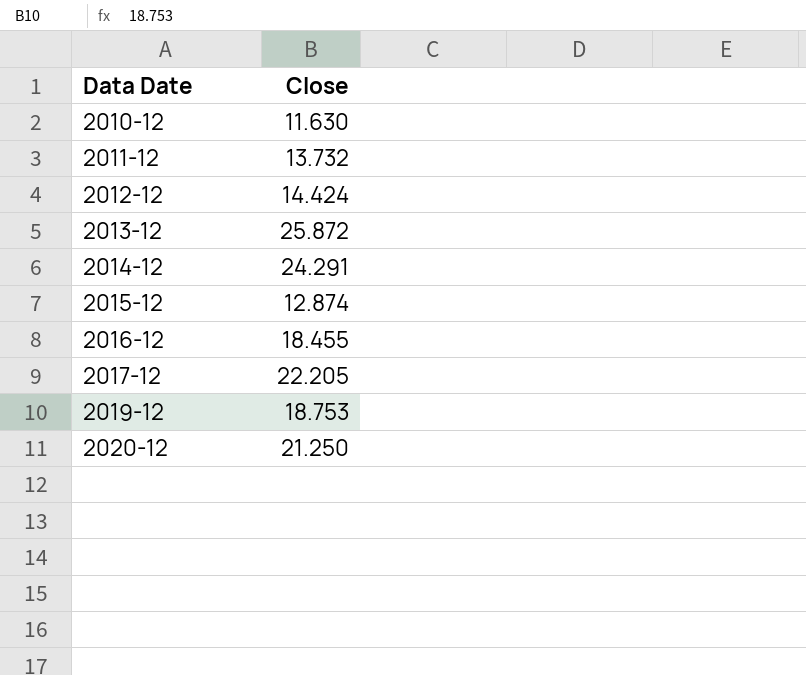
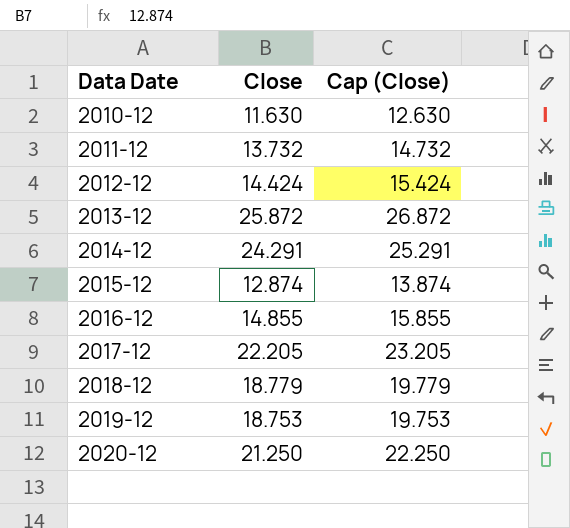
column Cap (Close) | formula: none -> [Close] + 1
2016-12 | Close: 18.455 -> 14.855
row 2018-12: none -> 18.779 | 19.779

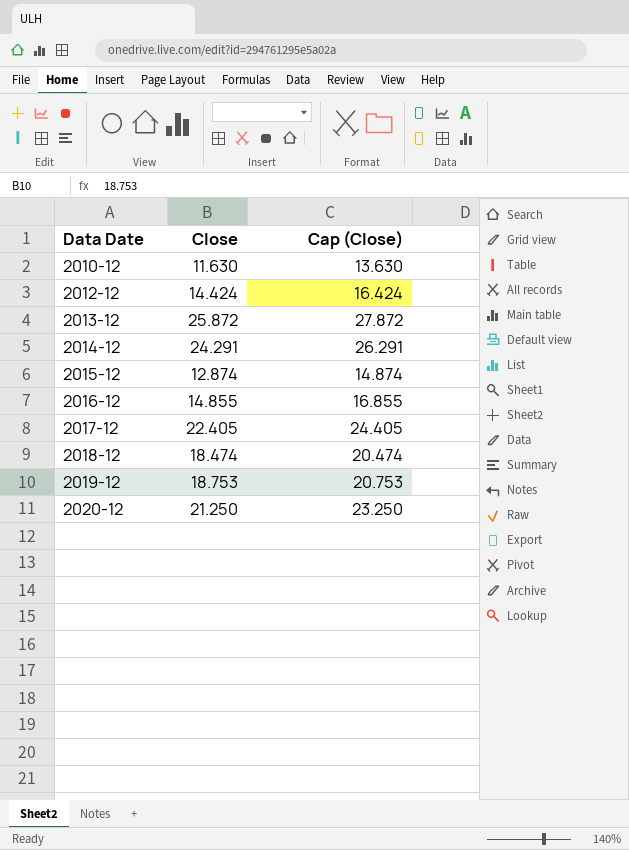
column Cap (Close) | formula: [Close] + 1 -> [Close] + 2
row 2011-12: 13.732 | 14.732 -> none
2017-12 | Close: 22.205 -> 22.405
2018-12 | Close: 18.779 -> 18.474

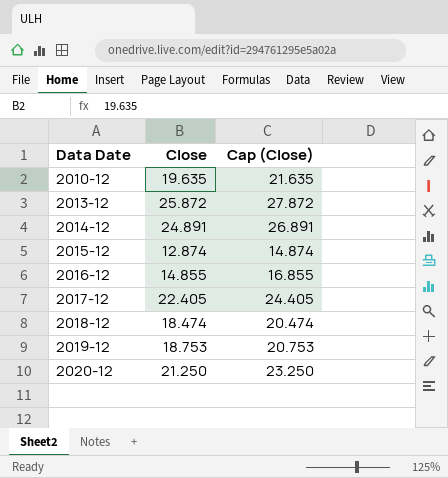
row 2012-12: 14.424 | 16.424 -> none
2010-12 | Close: 11.630 -> 19.635
2010-12 | Cap (Close): 13.630 -> 21.635
2014-12 | Close: 24.291 -> 24.891
2014-12 | Cap (Close): 26.291 -> 26.891

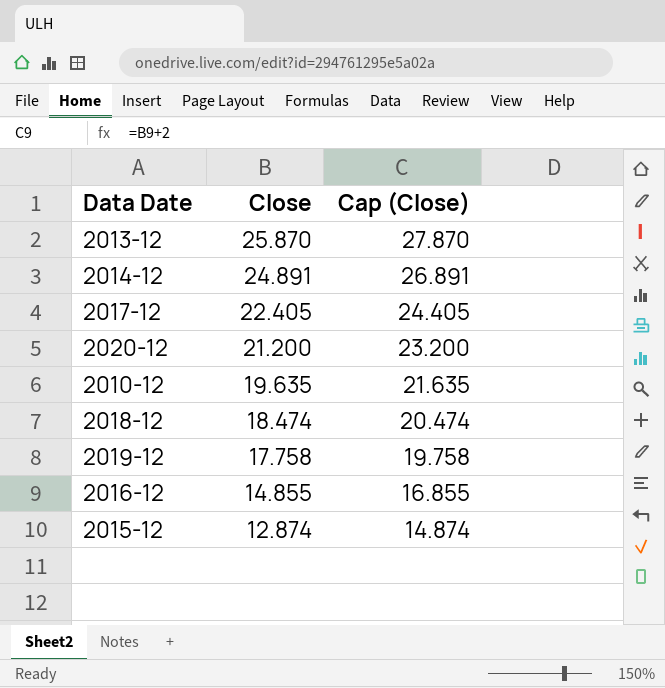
row order: Data Date ascending -> Close descending
2013-12 | Close: 25.872 -> 25.870
2013-12 | Cap (Close): 27.872 -> 27.870
2020-12 | Close: 21.250 -> 21.200
2020-12 | Cap (Close): 23.250 -> 23.200
2019-12 | Close: 18.753 -> 17.758
2019-12 | Cap (Close): 20.753 -> 19.758

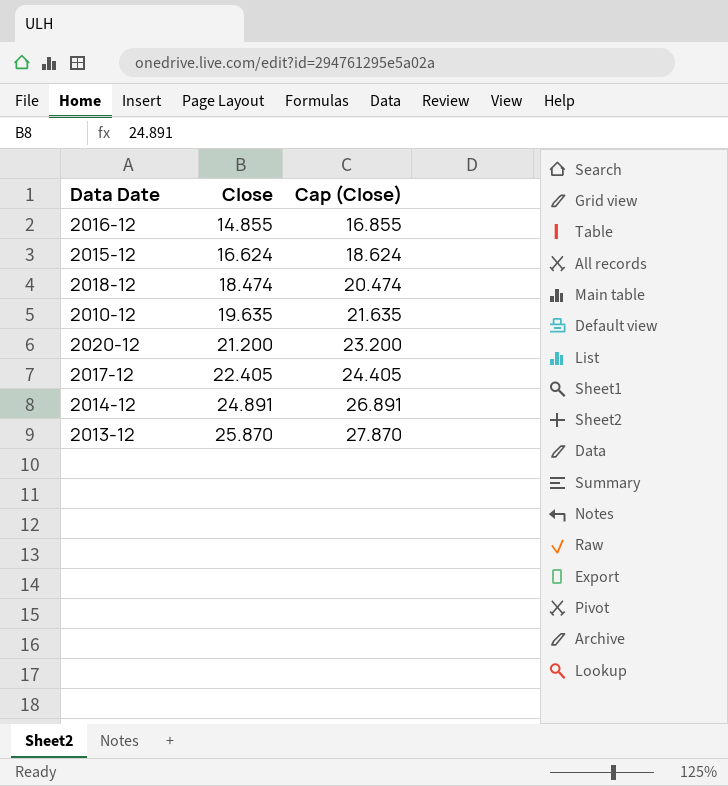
row order: Close descending -> Close ascending
row 2019-12: 17.758 | 19.758 -> none
2015-12 | Close: 12.874 -> 16.624
2015-12 | Cap (Close): 14.874 -> 18.624

